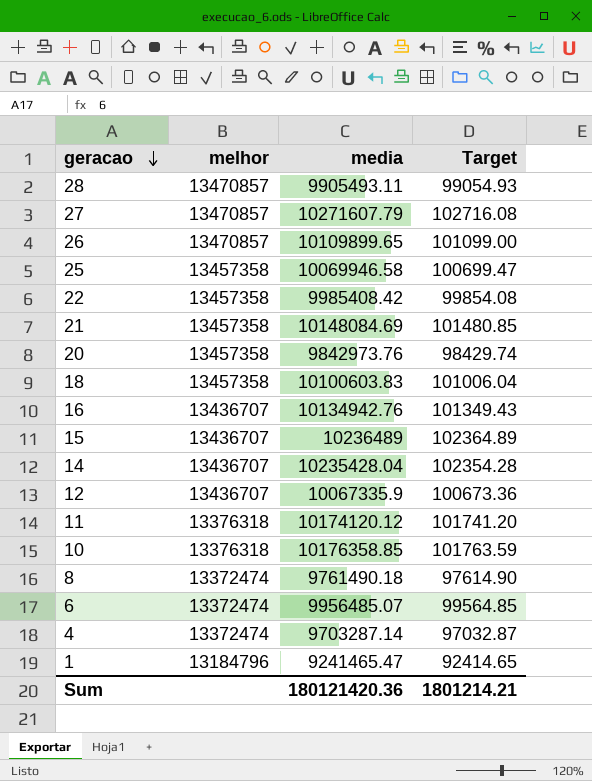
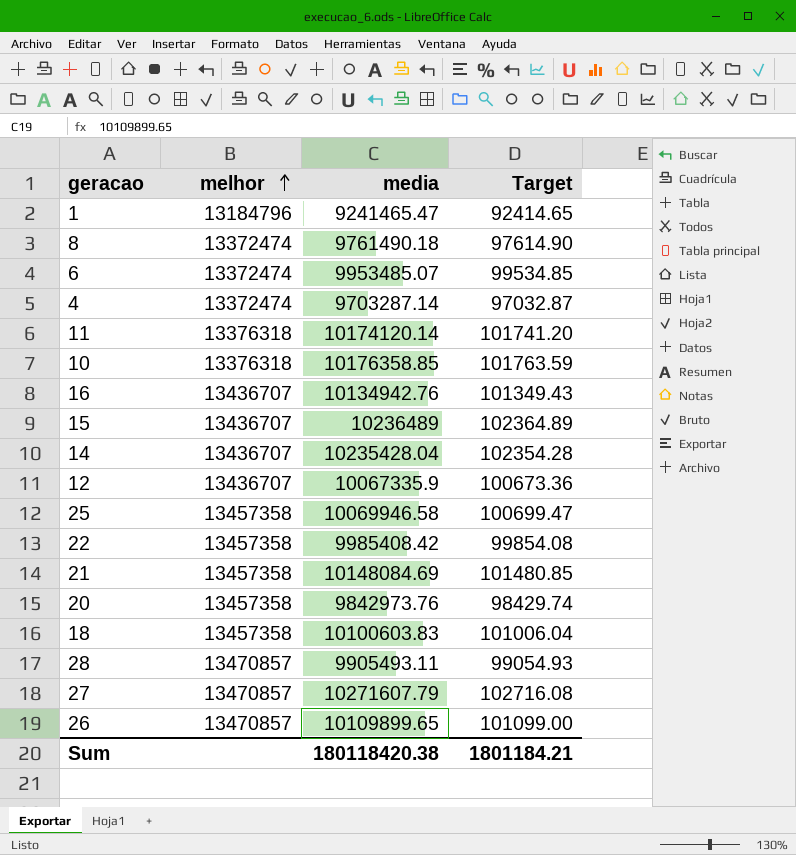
row order: geracao descending -> melhor ascending
6 | media: 9956485.07 -> 9953485.07
6 | Target: 99564.85 -> 99534.85
11 | media: 10174120.12 -> 10174120.14
Sum | media: 180121420.36 -> 180118420.38
Sum | Target: 1801214.21 -> 1801184.21

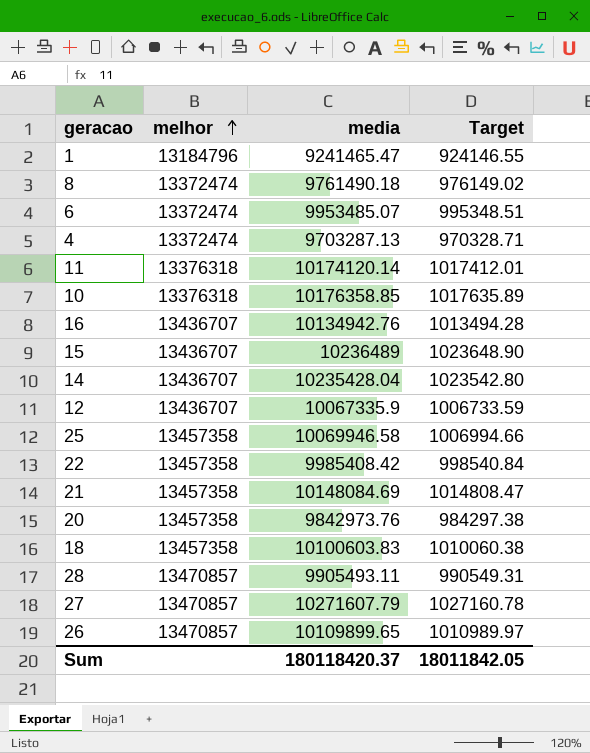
column Target | formula: [media] * 0.01 -> [media] * 0.1
4 | media: 9703287.14 -> 9703287.13
Sum | media: 180118420.38 -> 180118420.37
Sum | Target: 1801184.21 -> 18011842.05

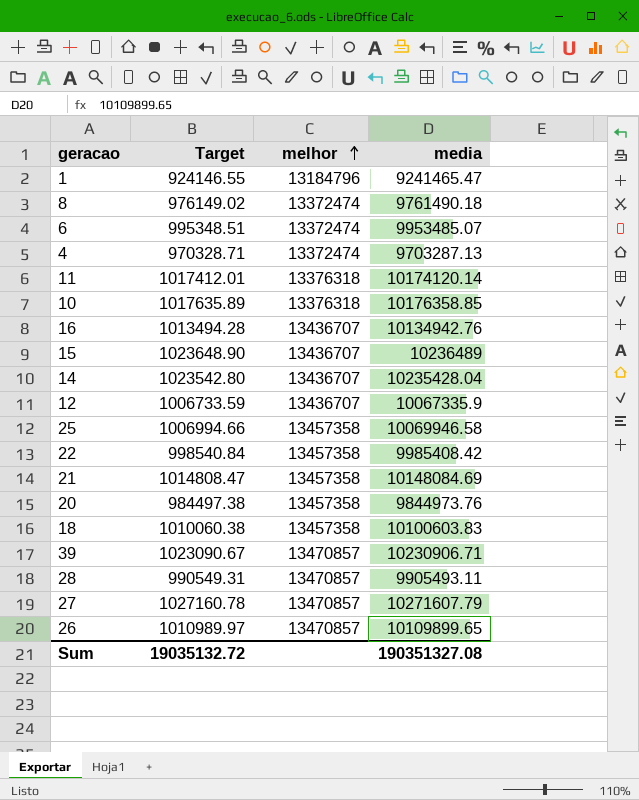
column Target | position: 4 -> 2
20 | Target: 984297.38 -> 984497.38
20 | media: 9842973.76 -> 9844973.76
row 39: none -> 1023090.67 | 13470857 | 10230906.71
Sum | Target: 18011842.05 -> 19035132.72
Sum | media: 180118420.37 -> 190351327.08

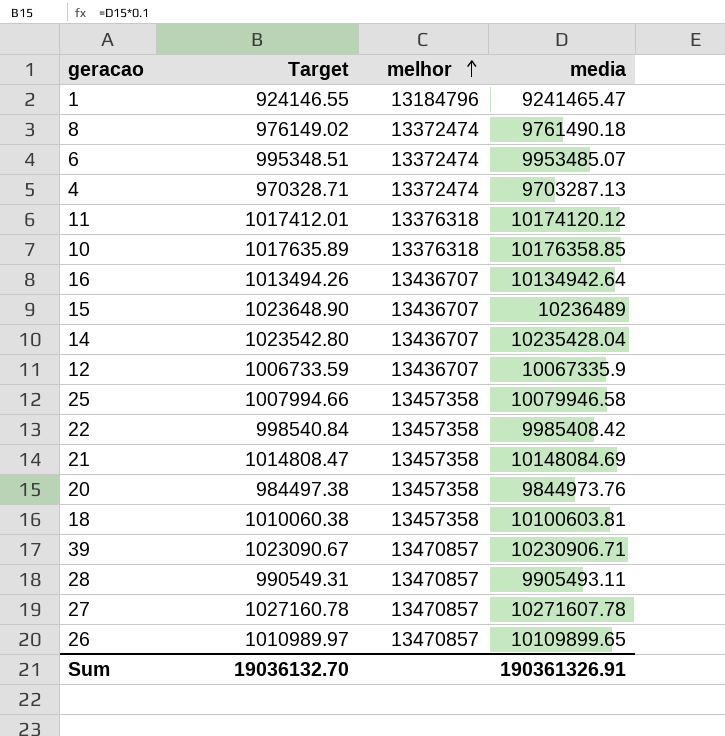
11 | media: 10174120.14 -> 10174120.12
16 | Target: 1013494.28 -> 1013494.26
16 | media: 10134942.76 -> 10134942.64
25 | Target: 1006994.66 -> 1007994.66
25 | media: 10069946.58 -> 10079946.58
18 | media: 10100603.83 -> 10100603.81
27 | media: 10271607.79 -> 10271607.78
Sum | Target: 19035132.72 -> 19036132.70
Sum | media: 190351327.08 -> 190361326.91

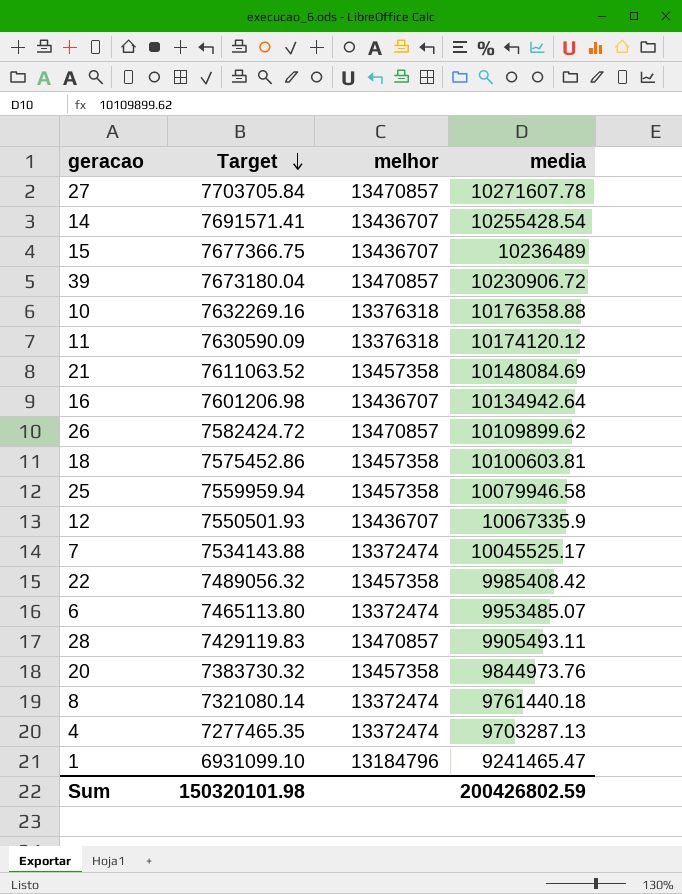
row order: melhor ascending -> Target descending
column Target | formula: [media] * 0.1 -> [media] * 0.75
14 | media: 10235428.04 -> 10255428.54
39 | media: 10230906.71 -> 10230906.72
10 | media: 10176358.85 -> 10176358.88
26 | media: 10109899.65 -> 10109899.62
row 7: none -> 7534143.88 | 13372474 | 10045525.17
8 | media: 9761490.18 -> 9761440.18
Sum | Target: 19036132.70 -> 150320101.98
Sum | media: 190361326.91 -> 200426802.59

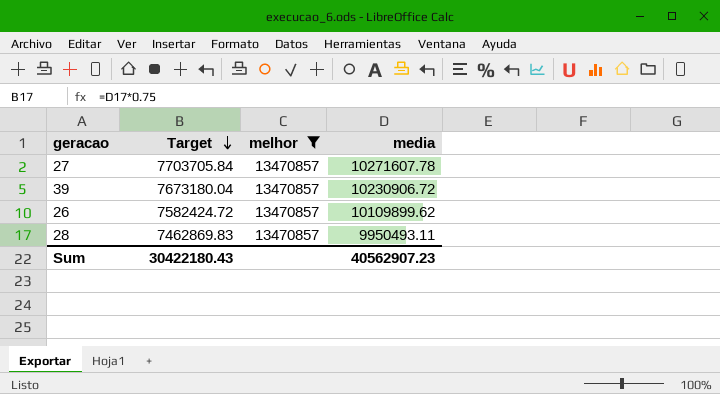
filter: none -> melhor = 13470857
28 | Target: 7429119.83 -> 7462869.83
28 | media: 9905493.11 -> 9950493.11
Sum | Target: 150320101.98 -> 30422180.43
Sum | media: 200426802.59 -> 40562907.23

